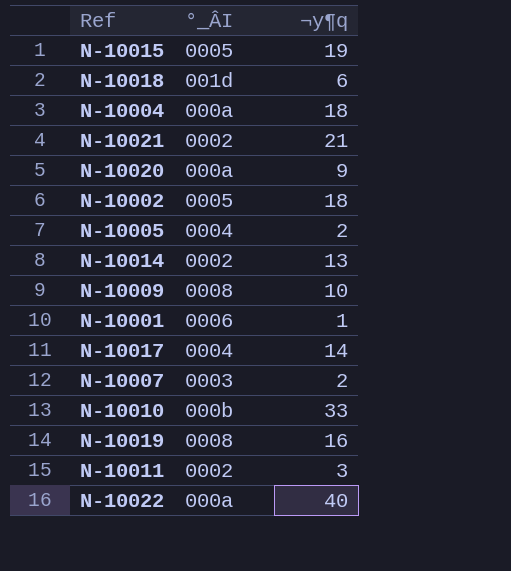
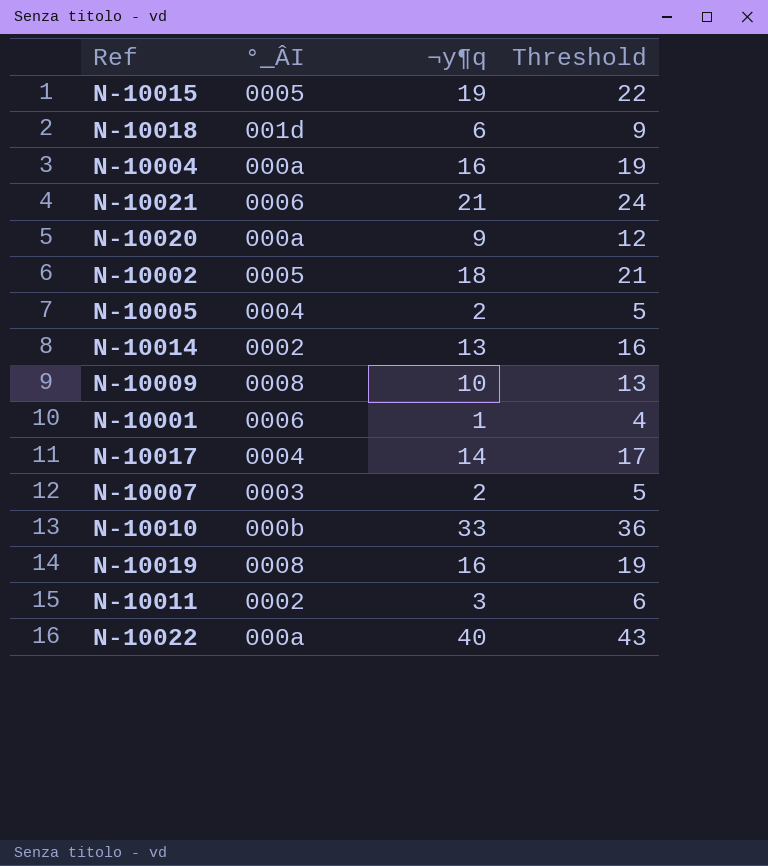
column Threshold | formula: none -> [¬y¶q] + 3
N-10004 | ¬y¶q: 18 -> 16
N-10021 | °_ÂI: 0002 -> 0006

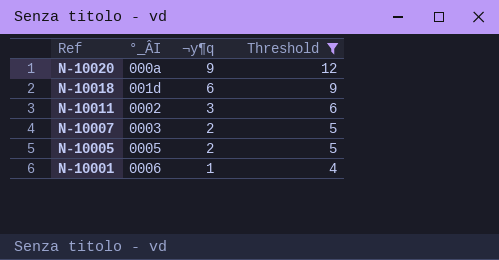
filter: none -> Threshold <= 12
row order: none -> Ref descending
N-10005 | °_ÂI: 0004 -> 0005

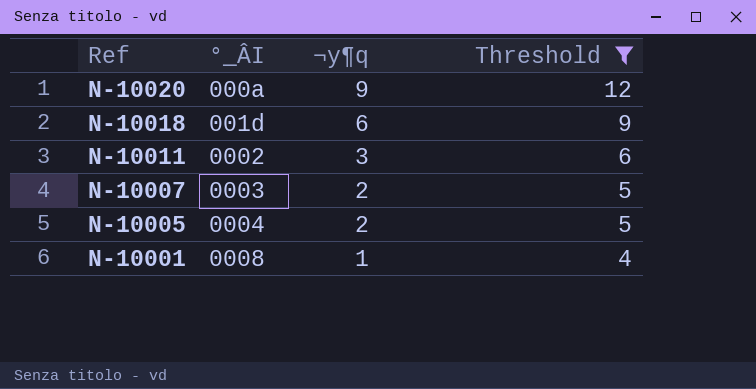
N-10005 | °_ÂI: 0005 -> 0004
N-10001 | °_ÂI: 0006 -> 0008

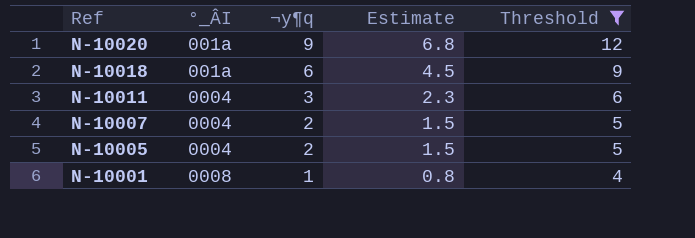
column Estimate | formula: none -> [¬y¶q] * 0.75
N-10020 | °_ÂI: 000a -> 001a
N-10018 | °_ÂI: 001d -> 001a
N-10011 | °_ÂI: 0002 -> 0004
N-10007 | °_ÂI: 0003 -> 0004

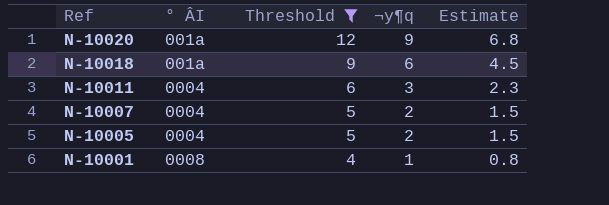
column name: °_ÂI -> ° ÂI
column Threshold | position: 5 -> 3

